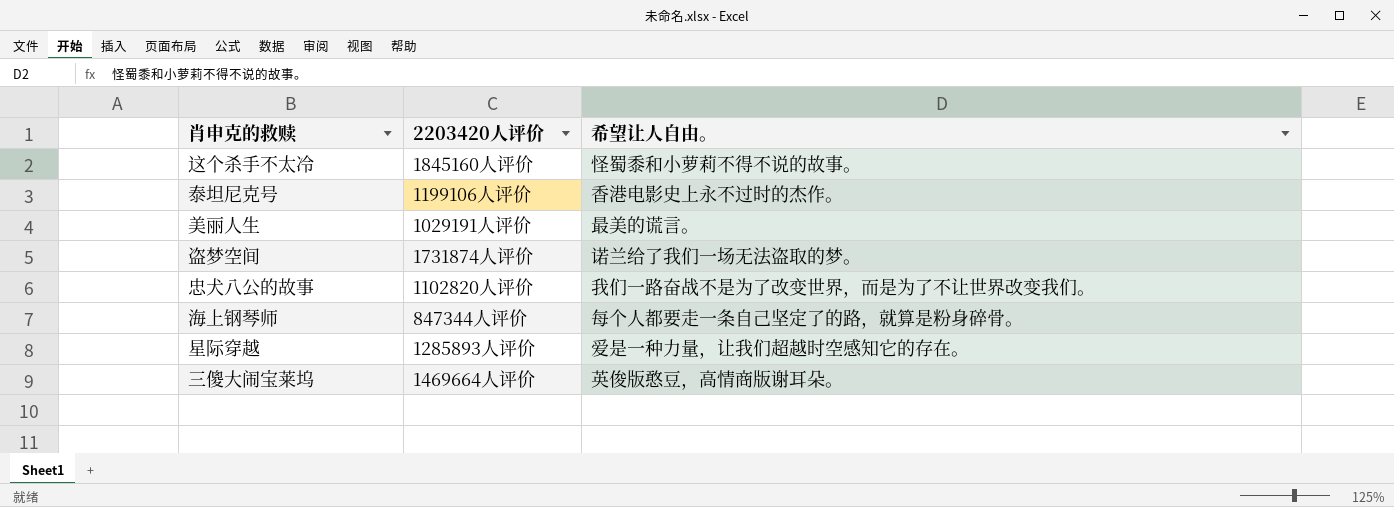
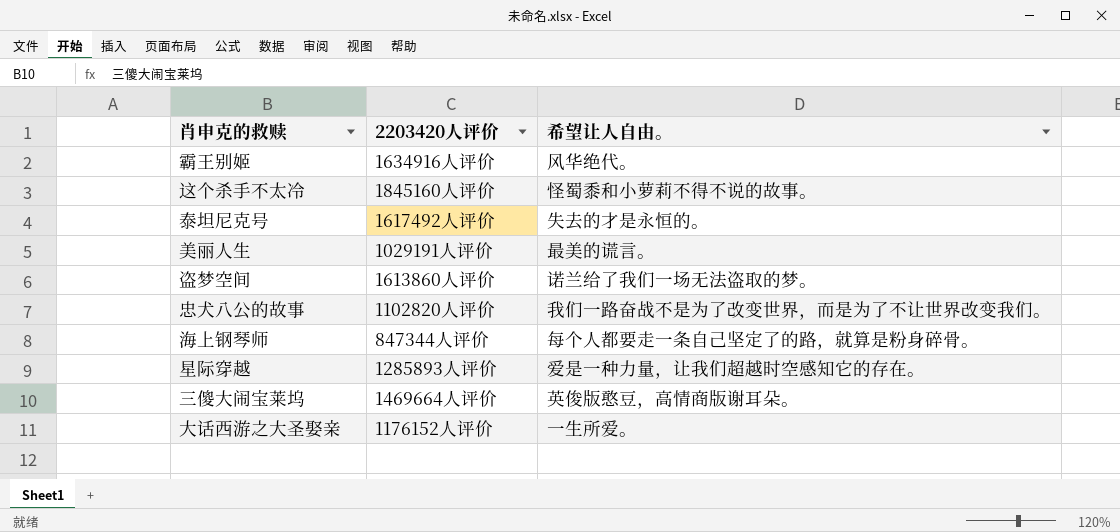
row 霸王别姬: none -> 1634916人评价 | 风华绝代。
泰坦尼克号 | 2203420人评价: 1199106人评价 -> 1617492人评价
泰坦尼克号 | 希望让人自由。: 香港电影史上永不过时的杰作。 -> 失去的才是永恒的。
盗梦空间 | 2203420人评价: 1731874人评价 -> 1613860人评价
row 大话西游之大圣娶亲: none -> 1176152人评价 | 一生所爱。

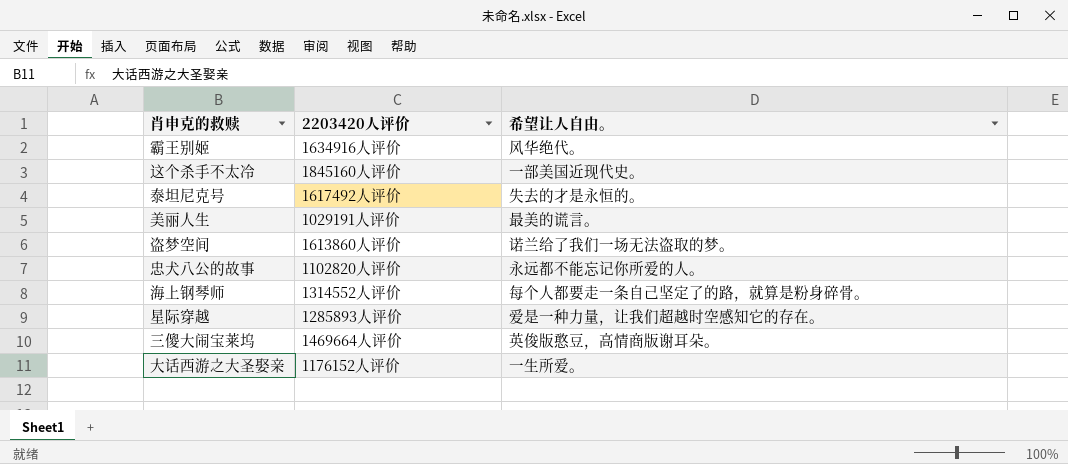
这个杀手不太冷 | 希望让人自由。: 怪蜀黍和小萝莉不得不说的故事。 -> 一部美国近现代史。
忠犬八公的故事 | 希望让人自由。: 我们一路奋战不是为了改变世界，而是为了不让世界改变我们。 -> 永远都不能忘记你所爱的人。
海上钢琴师 | 2203420人评价: 847344人评价 -> 1314552人评价

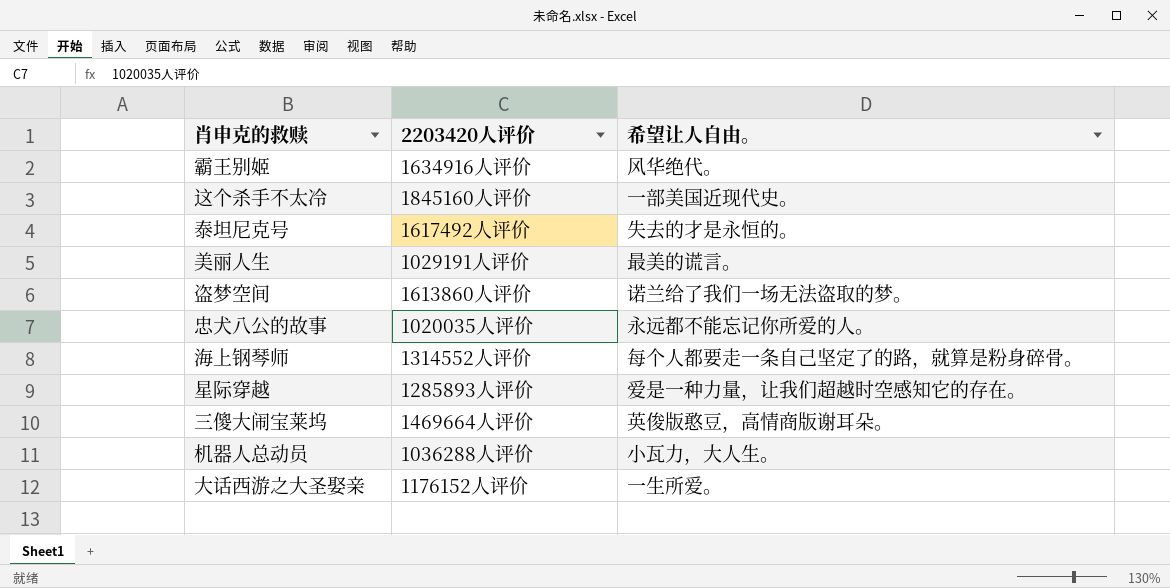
忠犬八公的故事 | 2203420人评价: 1102820人评价 -> 1020035人评价
row 机器人总动员: none -> 1036288人评价 | 小瓦力，大人生。

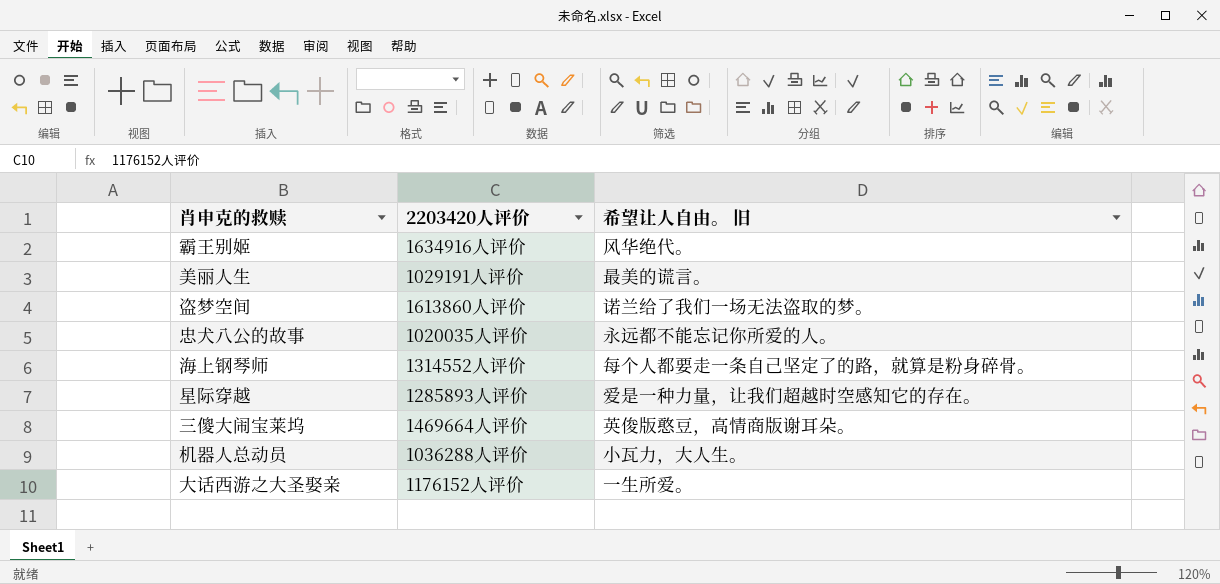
column name: 希望让人自由。 -> 希望让人自由。 旧
row 这个杀手不太冷: 1845160人评价 | 一部美国近现代史。 -> none
row 泰坦尼克号: 1617492人评价 | 失去的才是永恒的。 -> none

